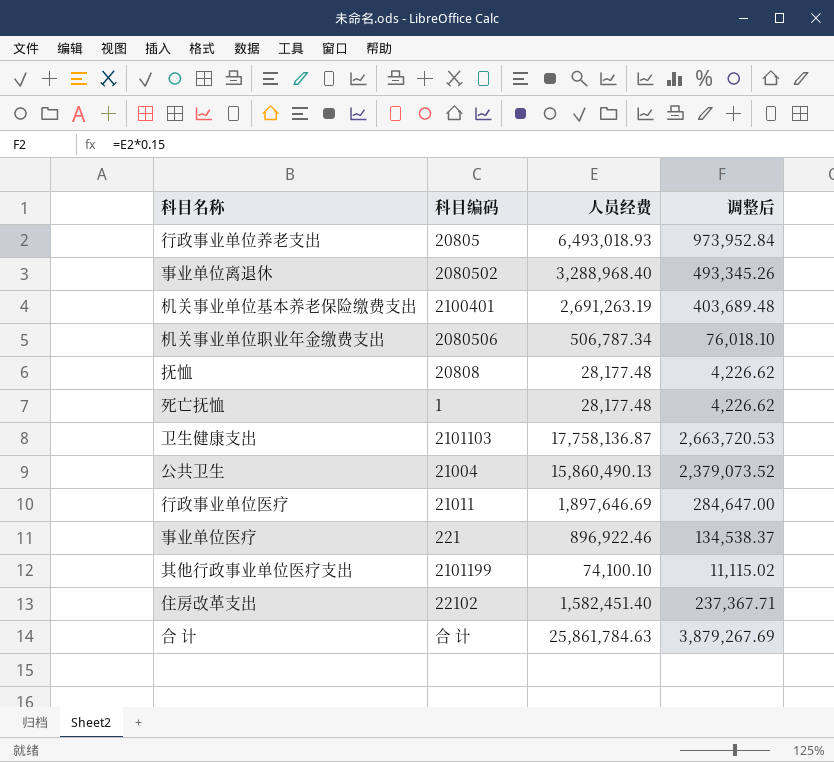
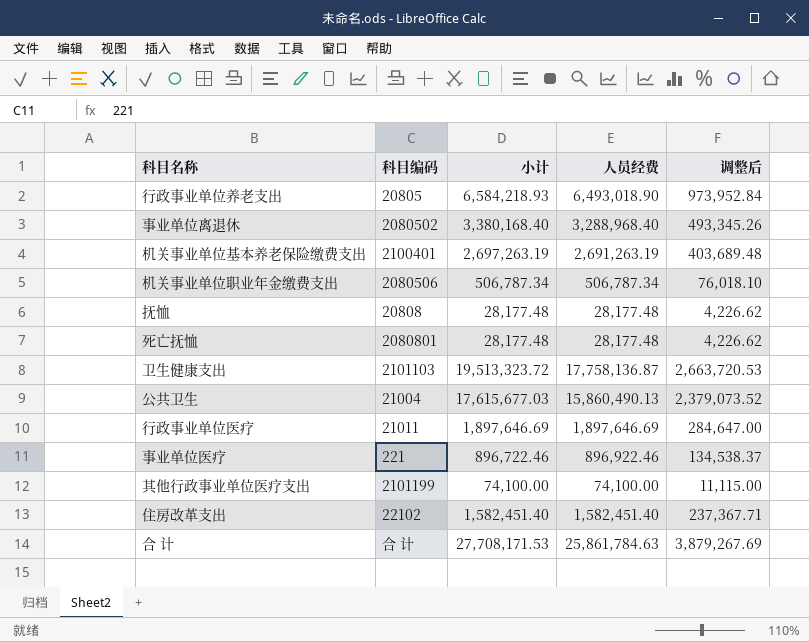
column 小计 | position: none -> 3
行政事业单位养老支出 | 人员经费: 6,493,018.93 -> 6,493,018.90
死亡抚恤 | 科目编码: 1 -> 2080801
其他行政事业单位医疗支出 | 人员经费: 74,100.10 -> 74,100.00
其他行政事业单位医疗支出 | 调整后: 11,115.02 -> 11,115.00

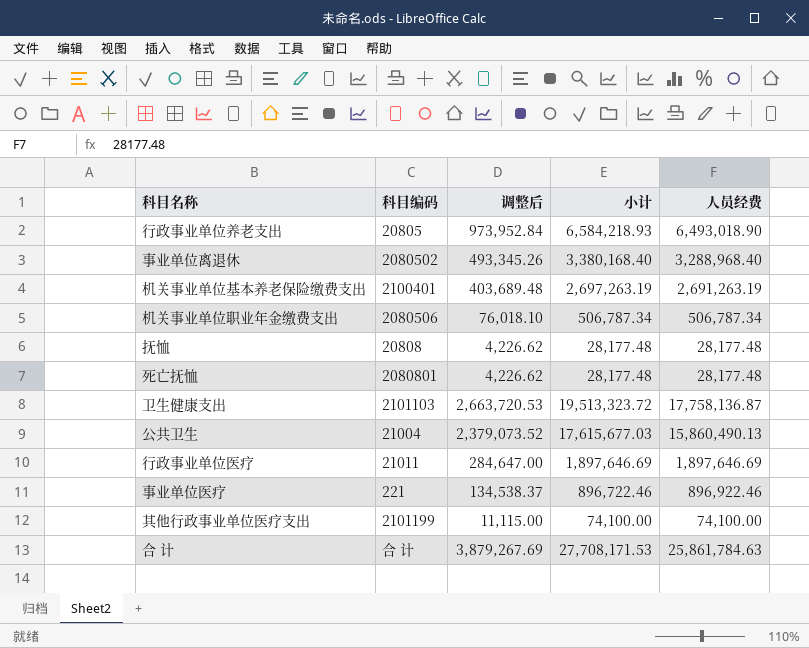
column 调整后 | position: 5 -> 3
row 住房改革支出: 22102 | 1,582,451.40 | 1,582,451.40 | 237,367.71 -> none

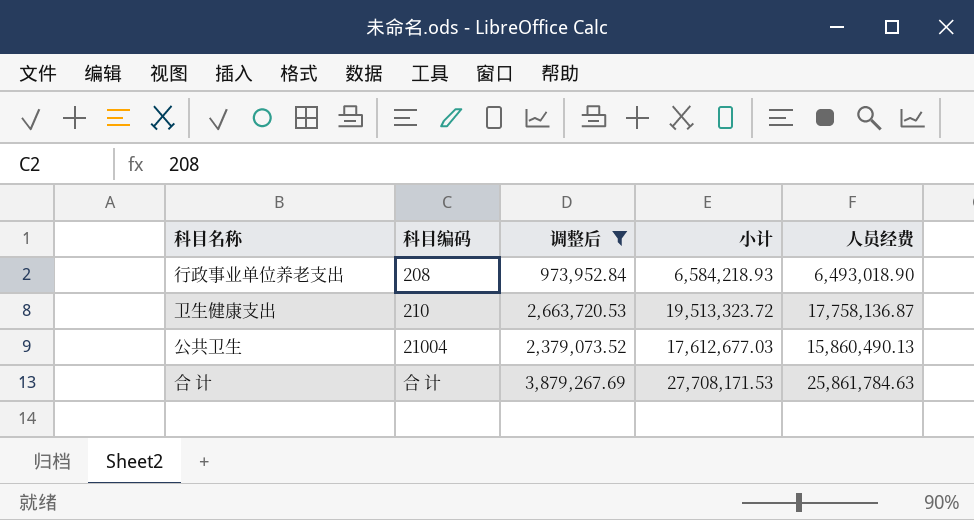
filter: none -> 调整后 >= 973,952.84
行政事业单位养老支出 | 科目编码: 20805 -> 208
卫生健康支出 | 科目编码: 2101103 -> 210
公共卫生 | 小计: 17,615,677.03 -> 17,612,677.03

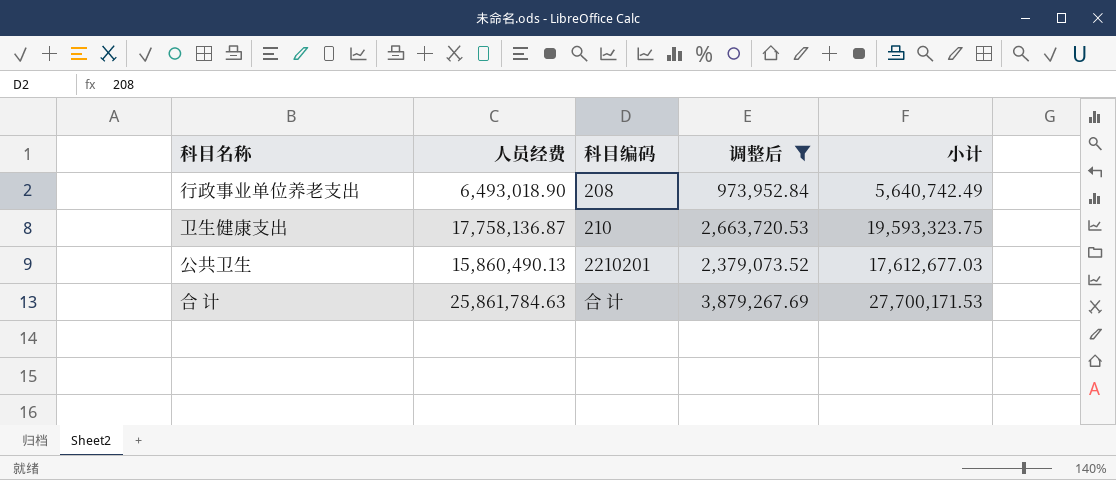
column 人员经费 | position: 5 -> 2
行政事业单位养老支出 | 小计: 6,584,218.93 -> 5,640,742.49
卫生健康支出 | 小计: 19,513,323.72 -> 19,593,323.75
公共卫生 | 科目编码: 21004 -> 2210201
合 计 | 小计: 27,708,171.53 -> 27,700,171.53

